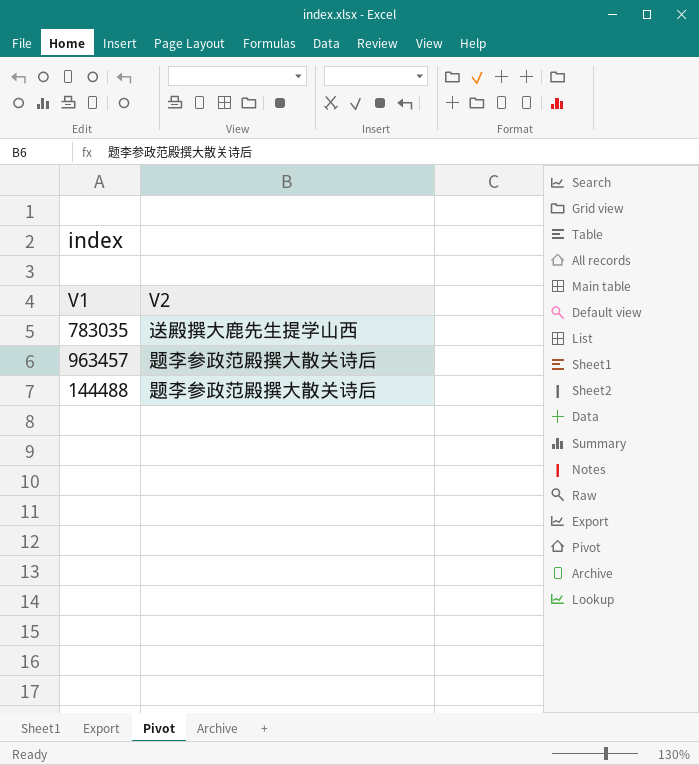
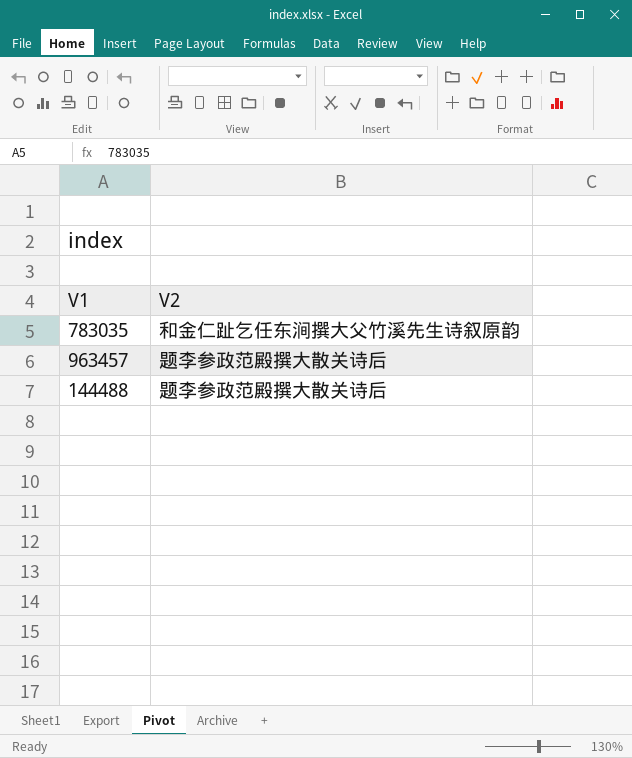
783035 | V2: 送殿撰大鹿先生提学山西 -> 和金仁趾乞任东涧撰大父竹溪先生诗叙原韵

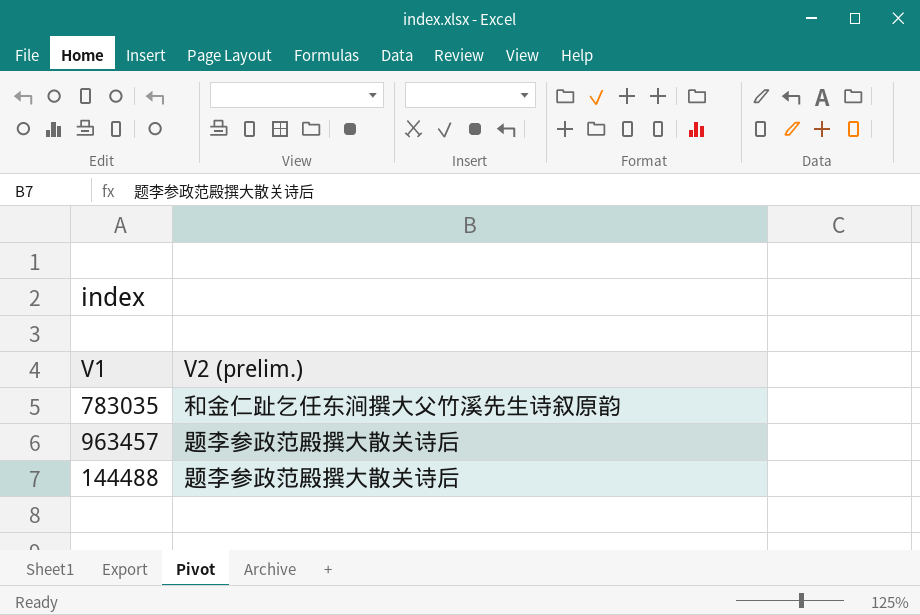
column name: V2 -> V2 (prelim.)

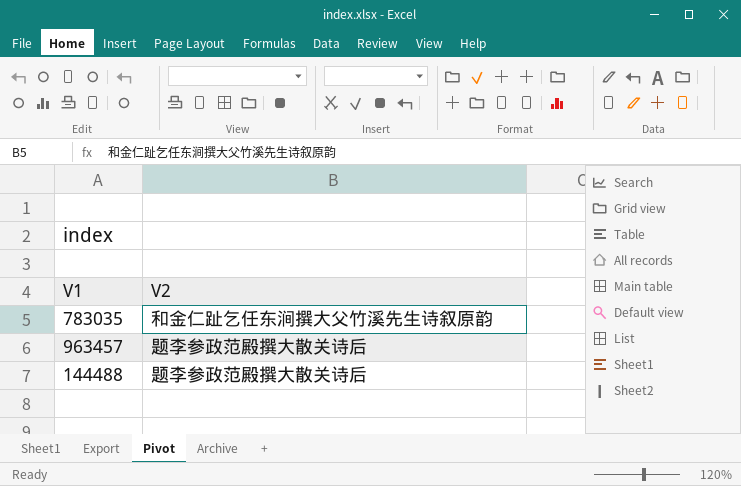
column name: V2 (prelim.) -> V2

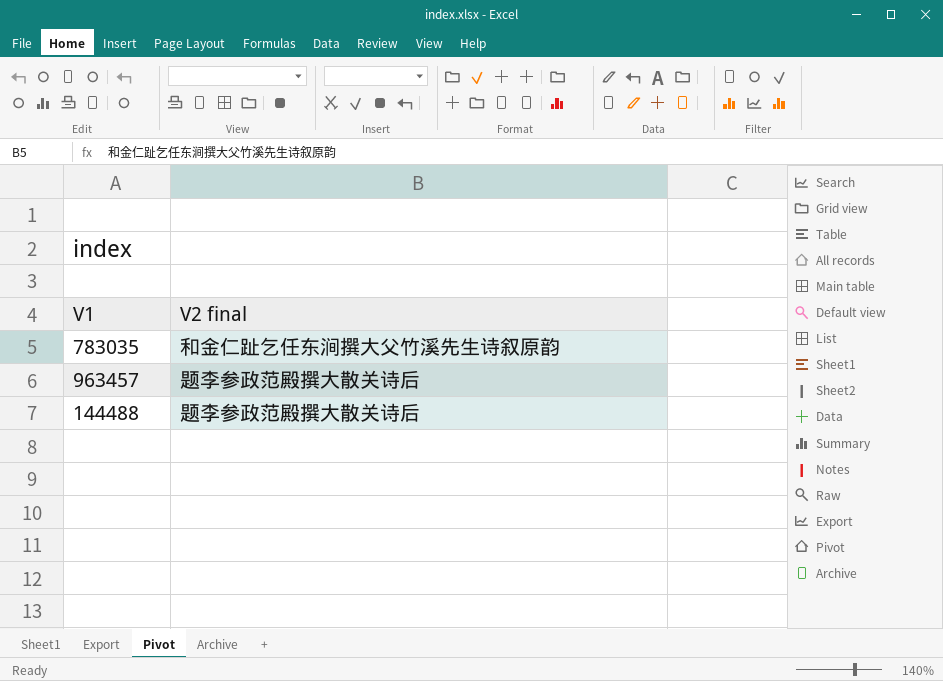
column name: V2 -> V2 final

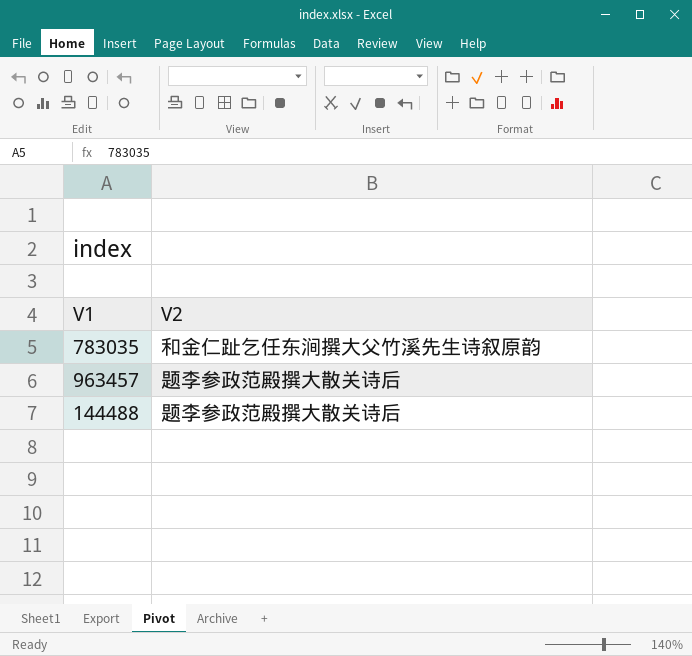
column name: V2 final -> V2

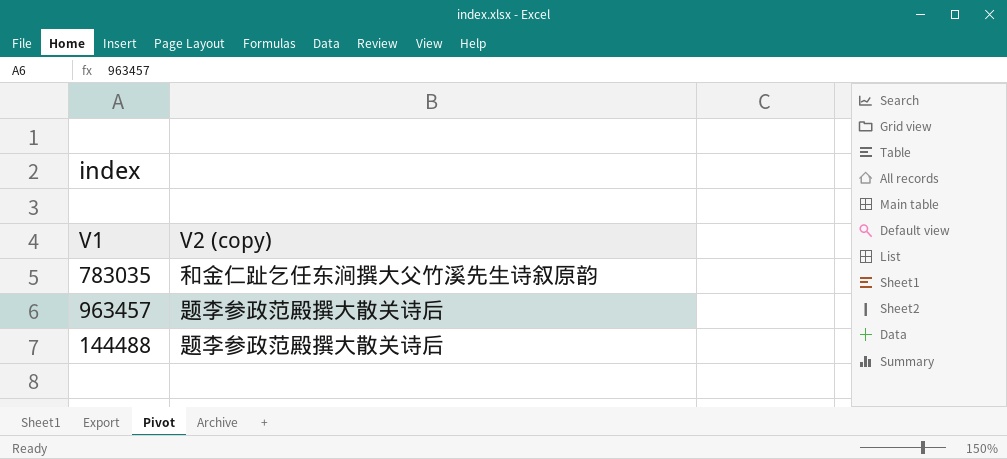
column name: V2 -> V2 (copy)

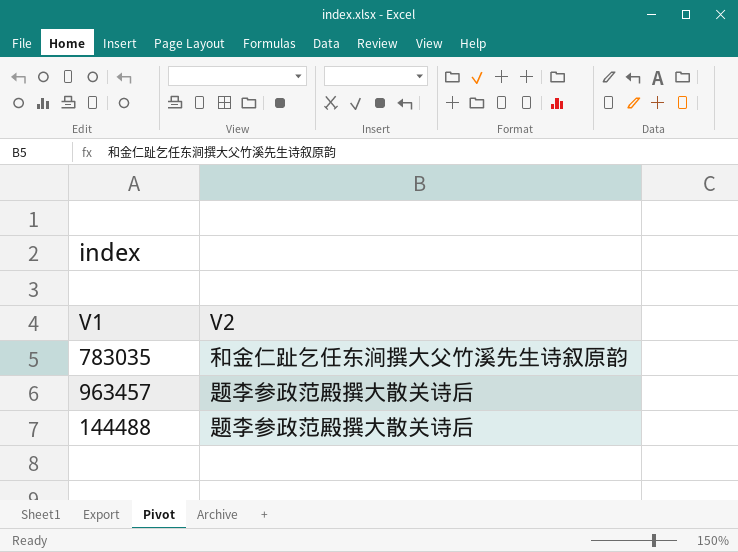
column name: V2 (copy) -> V2

